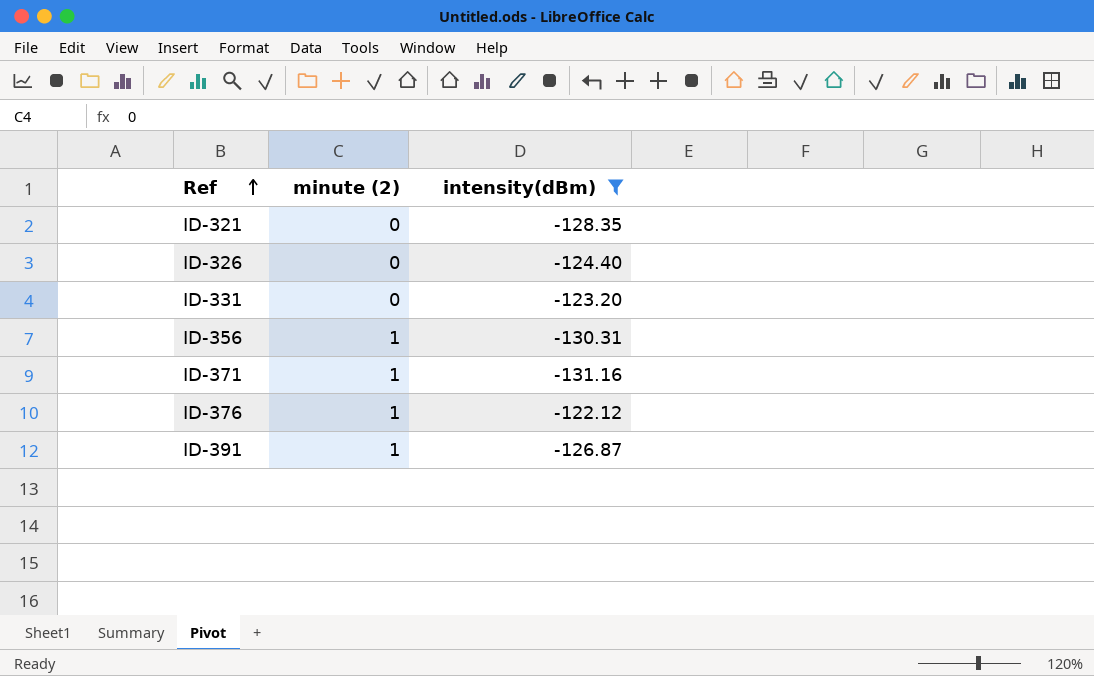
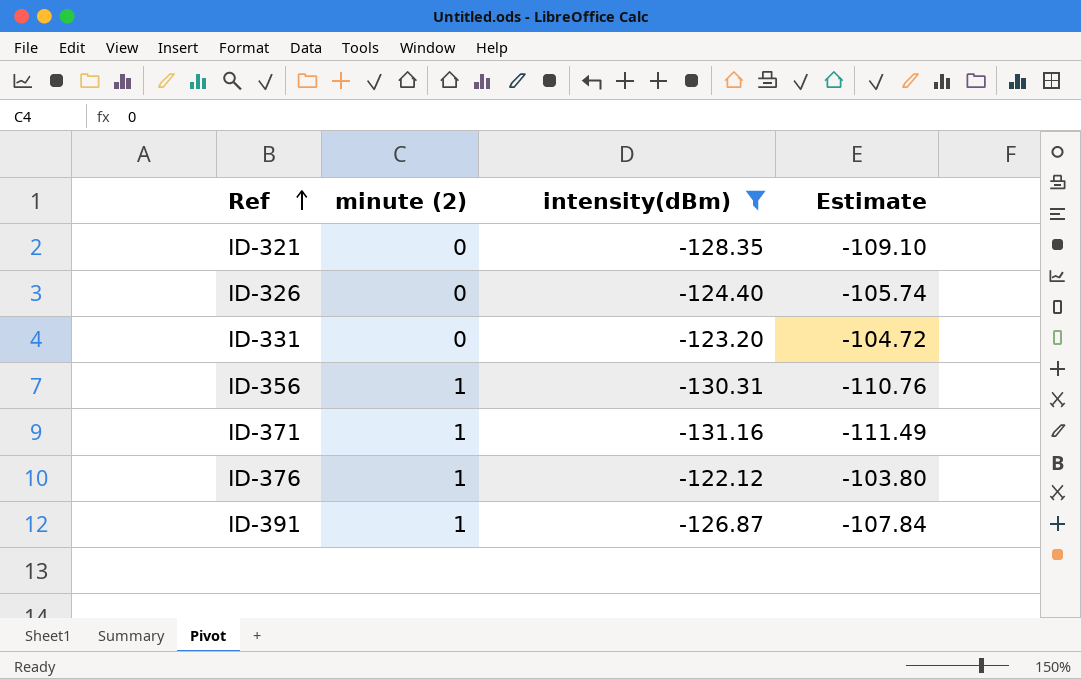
column Estimate | formula: none -> [intensity(dBm)] * 0.85

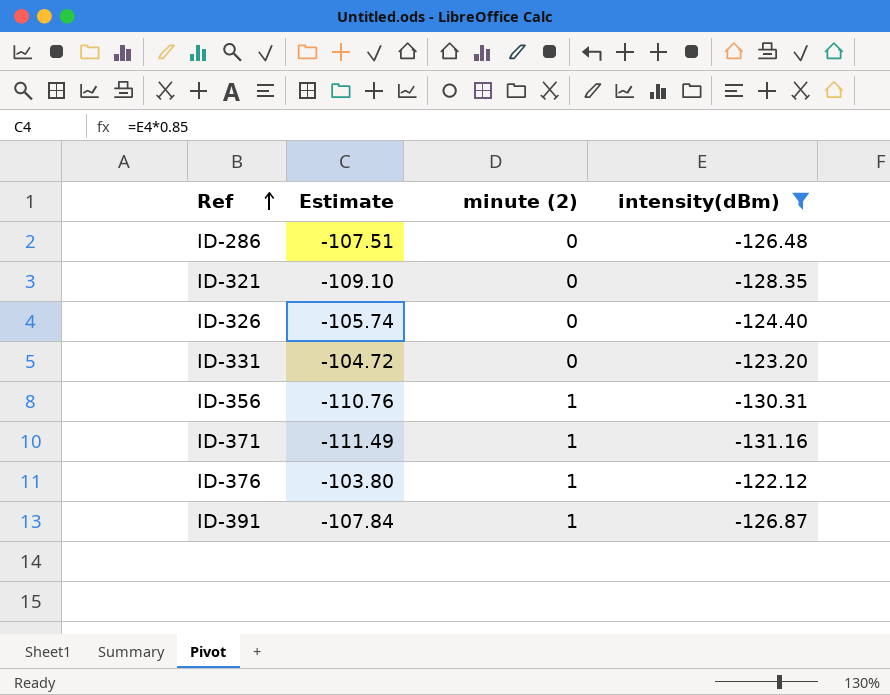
column Estimate | position: 4 -> 2
row ID-286: none -> -107.51 | 0 | -126.48

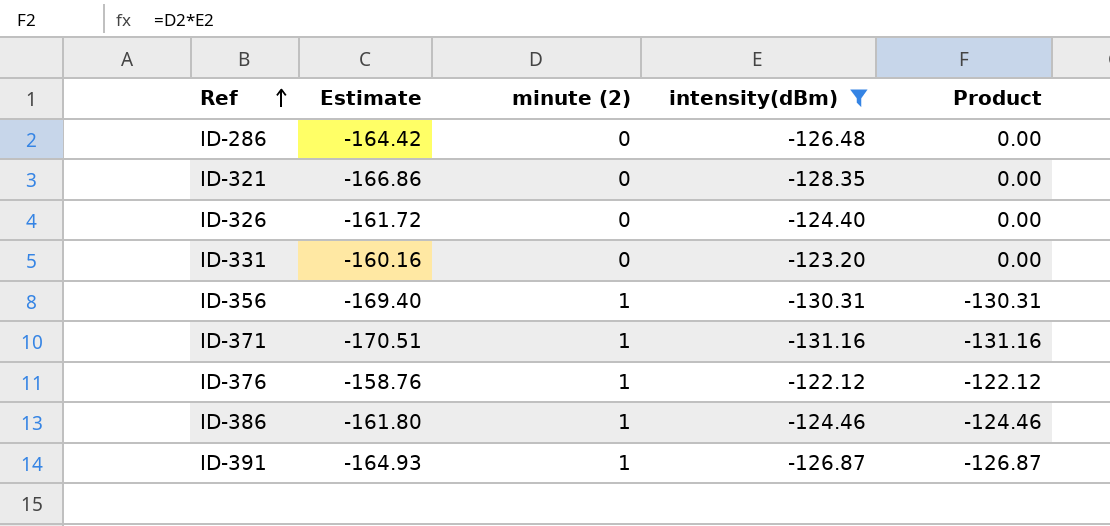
column Estimate | formula: [intensity(dBm)] * 0.85 -> [intensity(dBm)] * 1.3
column Product | formula: none -> [minute (2)] * [intensity(dBm)]
row ID-386: none -> -161.80 | 1 | -124.46 | -124.46

